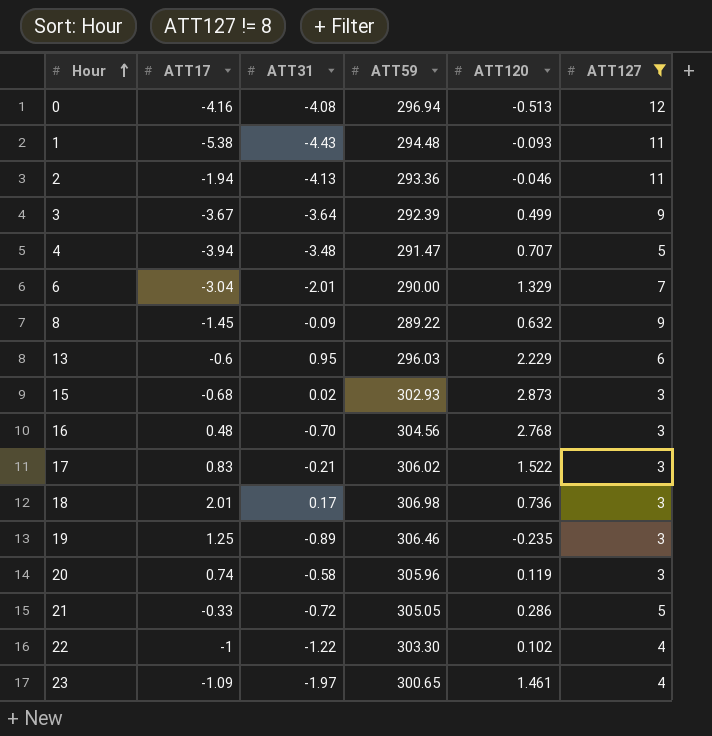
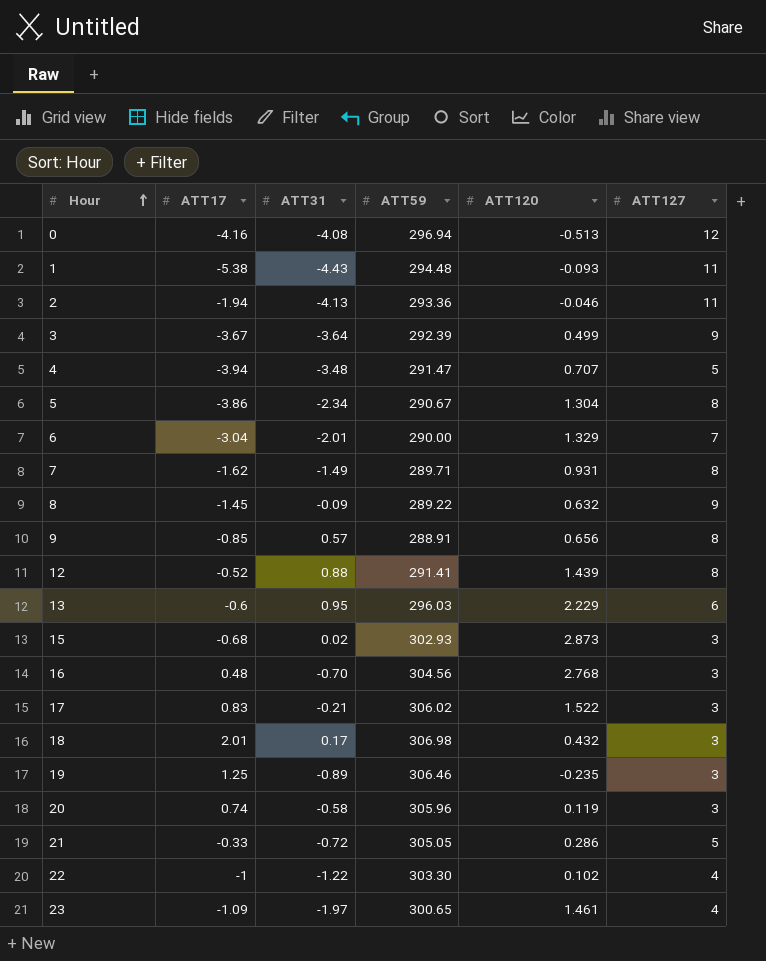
filter: ATT127 != 8 -> none
18 | ATT120: 0.736 -> 0.432

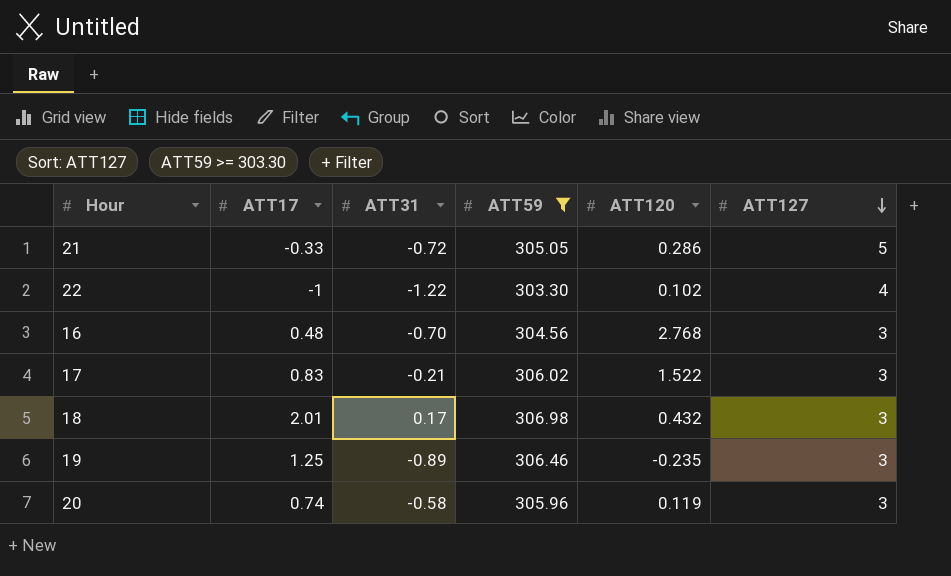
filter: none -> ATT59 >= 303.30
row order: Hour ascending -> ATT127 descending

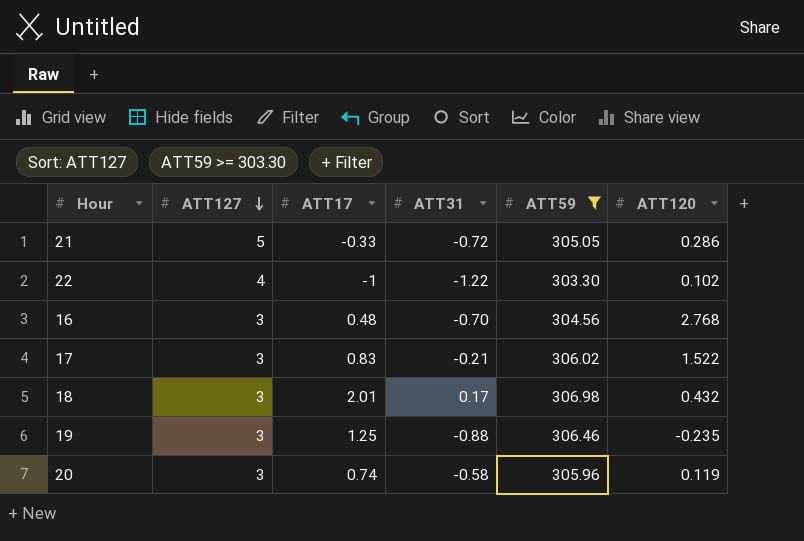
column ATT127 | position: 6 -> 2
19 | ATT31: -0.89 -> -0.88

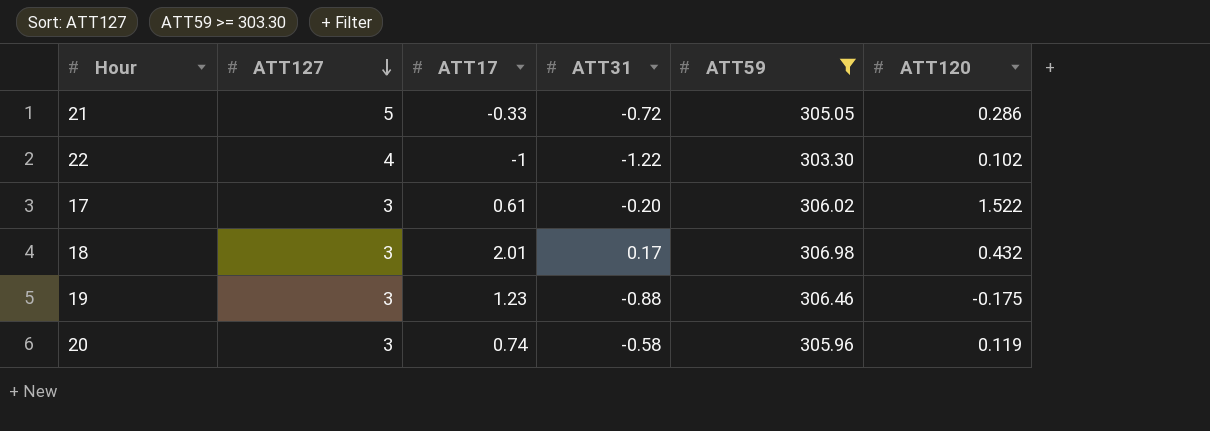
row 16: 3 | 0.48 | -0.70 | 304.56 | 2.768 -> none
17 | ATT17: 0.83 -> 0.61
17 | ATT31: -0.21 -> -0.20
19 | ATT17: 1.25 -> 1.23
19 | ATT120: -0.235 -> -0.175

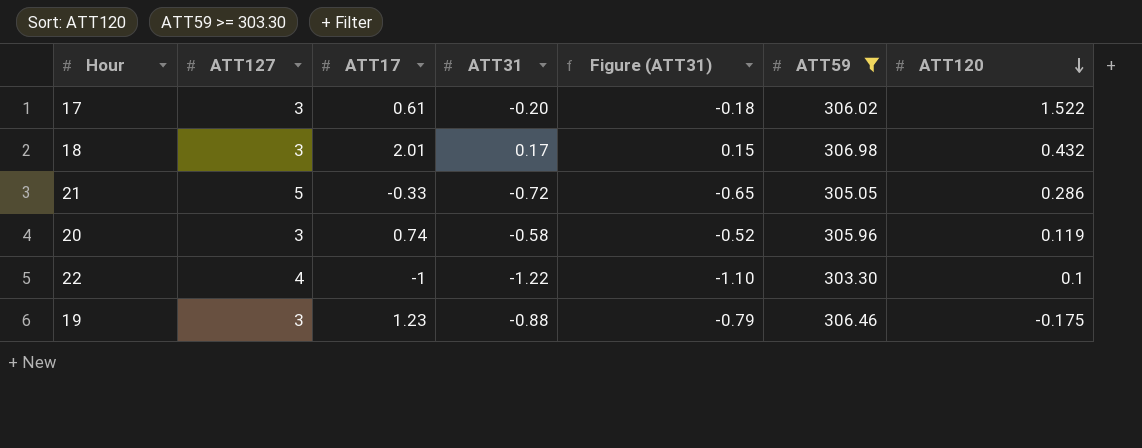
row order: ATT127 descending -> ATT120 descending
column Figure (ATT31) | formula: none -> [ATT31] * 0.9
22 | ATT120: 0.102 -> 0.1

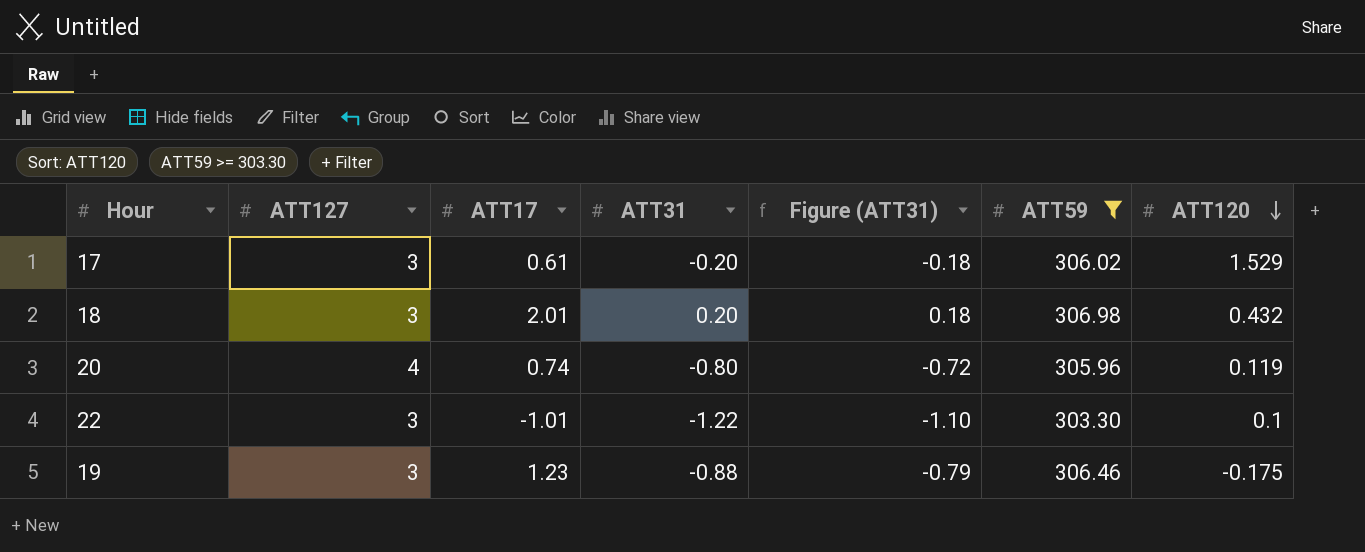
row 21: 5 | -0.33 | -0.72 | -0.65 | 305.05 | 0.286 -> none
17 | ATT120: 1.522 -> 1.529
18 | ATT31: 0.17 -> 0.20
18 | Figure (ATT31): 0.15 -> 0.18
20 | ATT127: 3 -> 4
20 | ATT31: -0.58 -> -0.80
20 | Figure (ATT31): -0.52 -> -0.72
22 | ATT127: 4 -> 3
22 | ATT17: -1 -> -1.01

